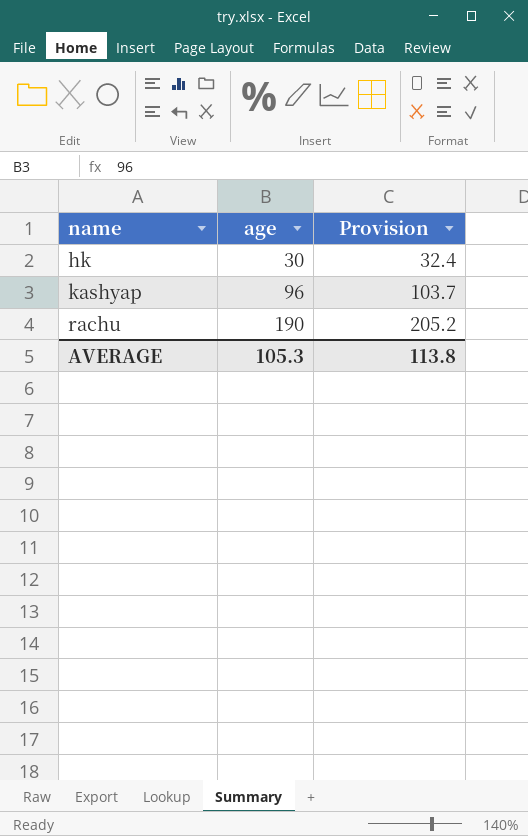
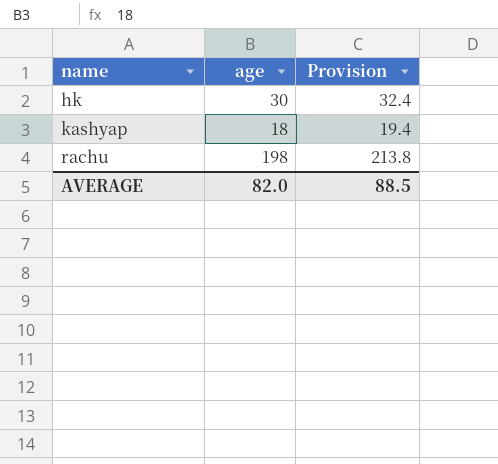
kashyap | age: 96 -> 18
kashyap | Provision: 103.7 -> 19.4
rachu | age: 190 -> 198
rachu | Provision: 205.2 -> 213.8
AVERAGE | age: 105.3 -> 82.0
AVERAGE | Provision: 113.8 -> 88.5

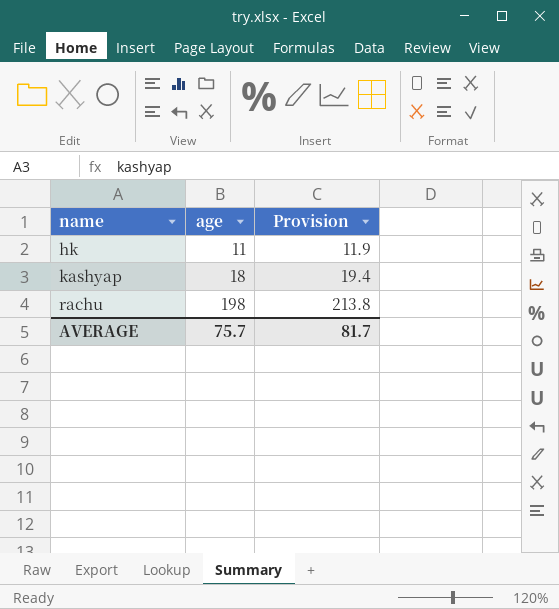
hk | age: 30 -> 11
hk | Provision: 32.4 -> 11.9
AVERAGE | age: 82.0 -> 75.7
AVERAGE | Provision: 88.5 -> 81.7

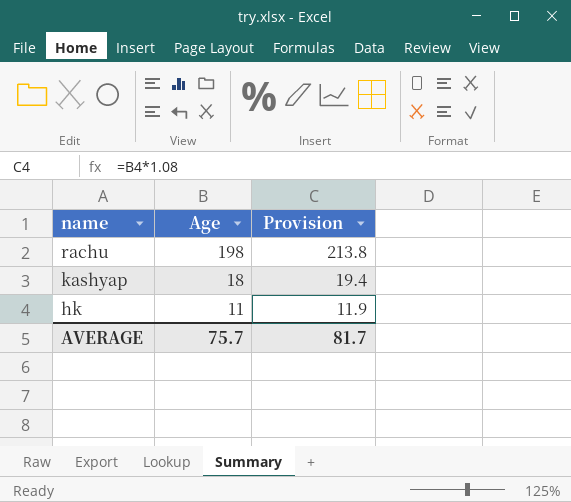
row order: name ascending -> name descending
column name: age -> Age

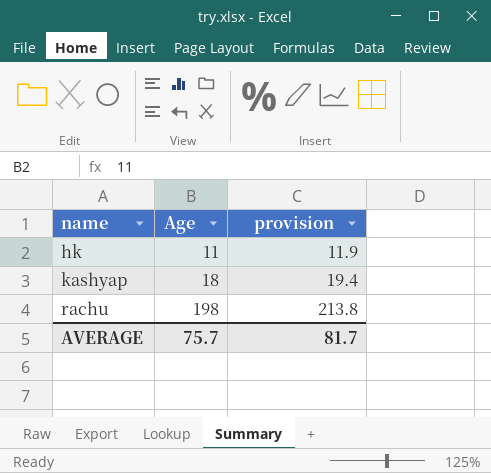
row order: name descending -> name ascending
column name: Provision -> provision

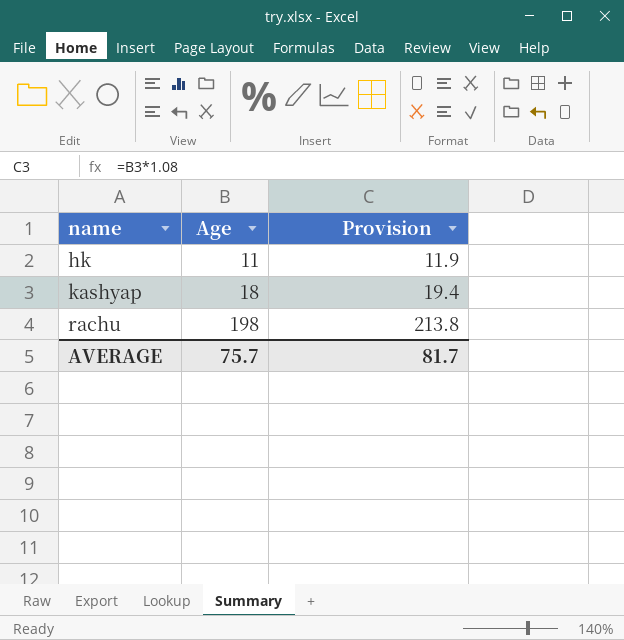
column name: provision -> Provision

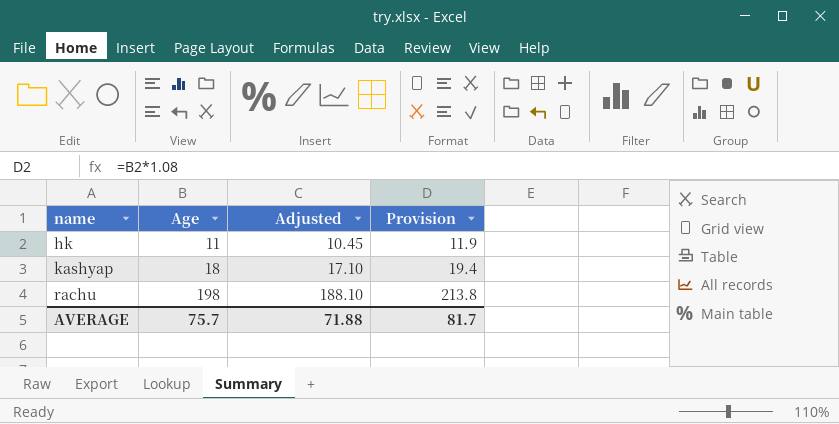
column Adjusted | formula: none -> [Age] * 0.95

